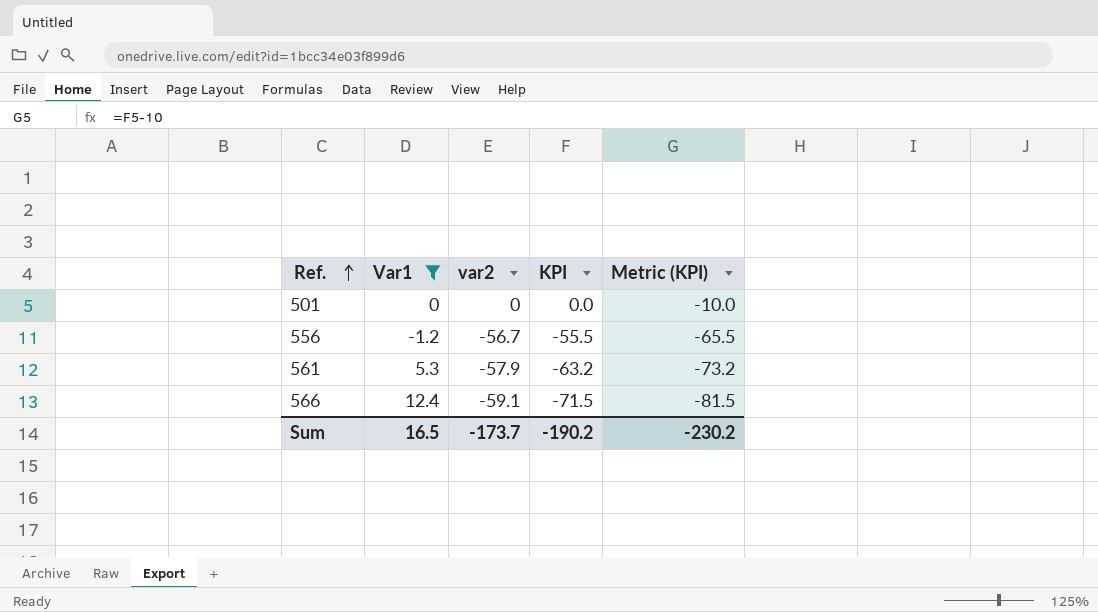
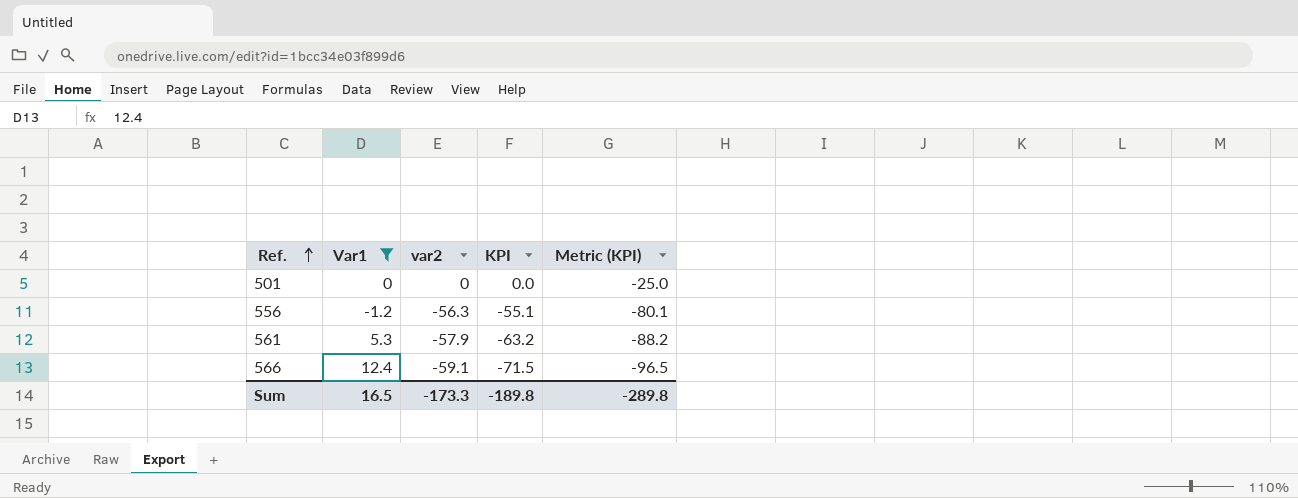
column Metric (KPI) | formula: [KPI] - 10 -> [KPI] - 25
556 | var2: -56.7 -> -56.3
556 | KPI: -55.5 -> -55.1
Sum | var2: -173.7 -> -173.3
Sum | KPI: -190.2 -> -189.8
Sum | Metric (KPI): -230.2 -> -289.8

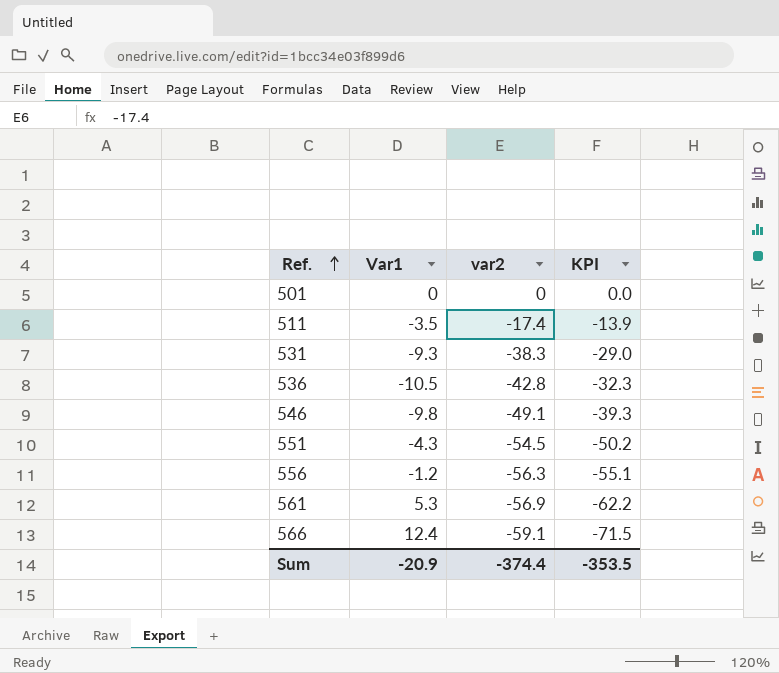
filter: Var1 >= -1.2 -> none
column Metric (KPI) | formula: [KPI] - 25 -> none
561 | var2: -57.9 -> -56.9
561 | KPI: -63.2 -> -62.2
Sum | Var1: 16.5 -> -20.9
Sum | var2: -173.3 -> -374.4
Sum | KPI: -189.8 -> -353.5

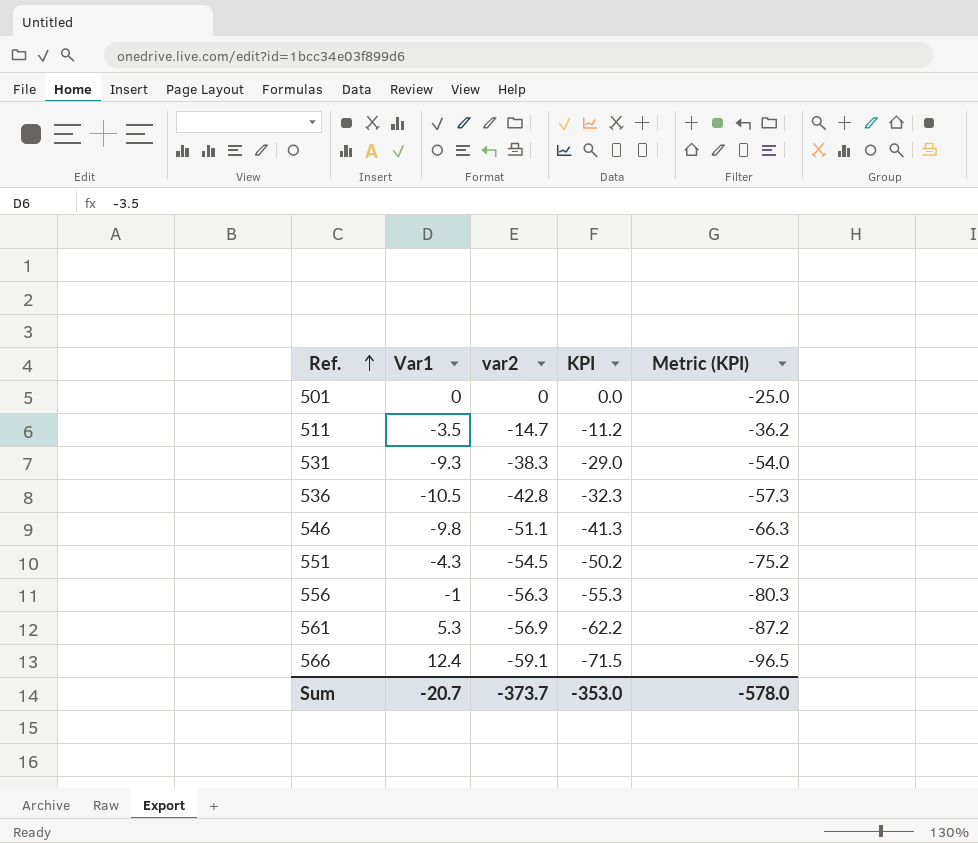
column Metric (KPI) | formula: none -> [KPI] - 25
511 | var2: -17.4 -> -14.7
511 | KPI: -13.9 -> -11.2
546 | var2: -49.1 -> -51.1
546 | KPI: -39.3 -> -41.3
556 | Var1: -1.2 -> -1
556 | KPI: -55.1 -> -55.3
Sum | Var1: -20.9 -> -20.7
Sum | var2: -374.4 -> -373.7
Sum | KPI: -353.5 -> -353.0

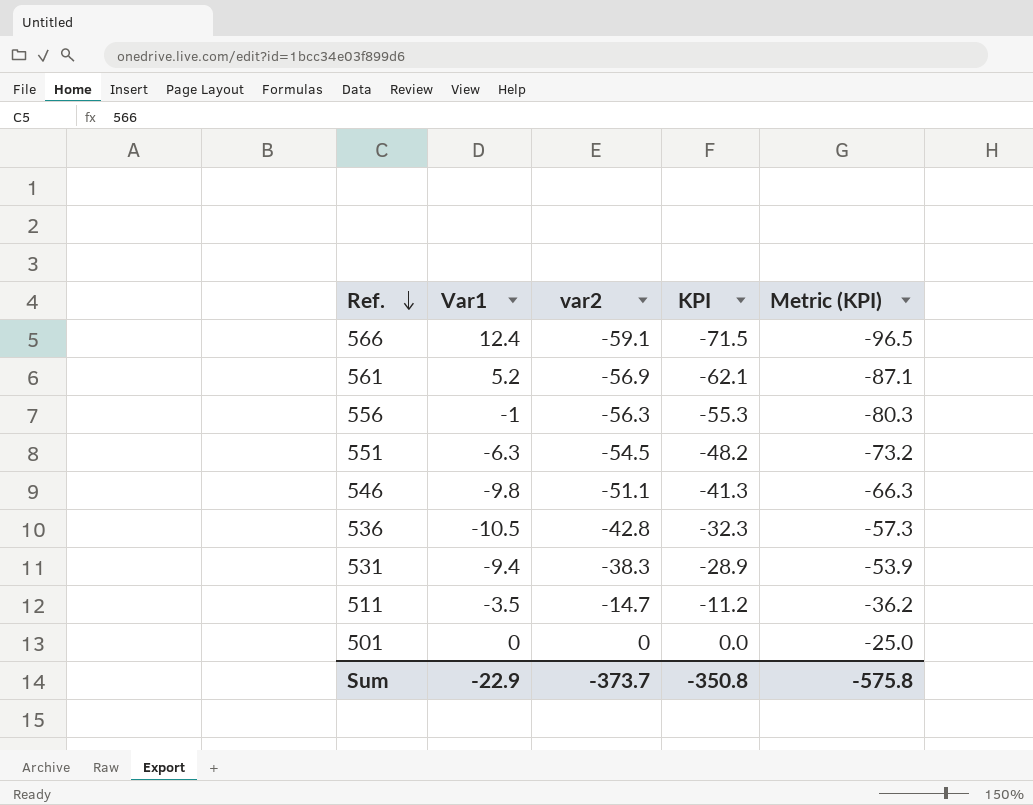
row order: Ref. ascending -> Ref. descending
561 | Var1: 5.3 -> 5.2
561 | KPI: -62.2 -> -62.1
561 | Metric (KPI): -87.2 -> -87.1
551 | Var1: -4.3 -> -6.3
551 | KPI: -50.2 -> -48.2
551 | Metric (KPI): -75.2 -> -73.2
531 | Var1: -9.3 -> -9.4
531 | KPI: -29.0 -> -28.9
531 | Metric (KPI): -54.0 -> -53.9
Sum | Var1: -20.7 -> -22.9
Sum | KPI: -353.0 -> -350.8
Sum | Metric (KPI): -578.0 -> -575.8

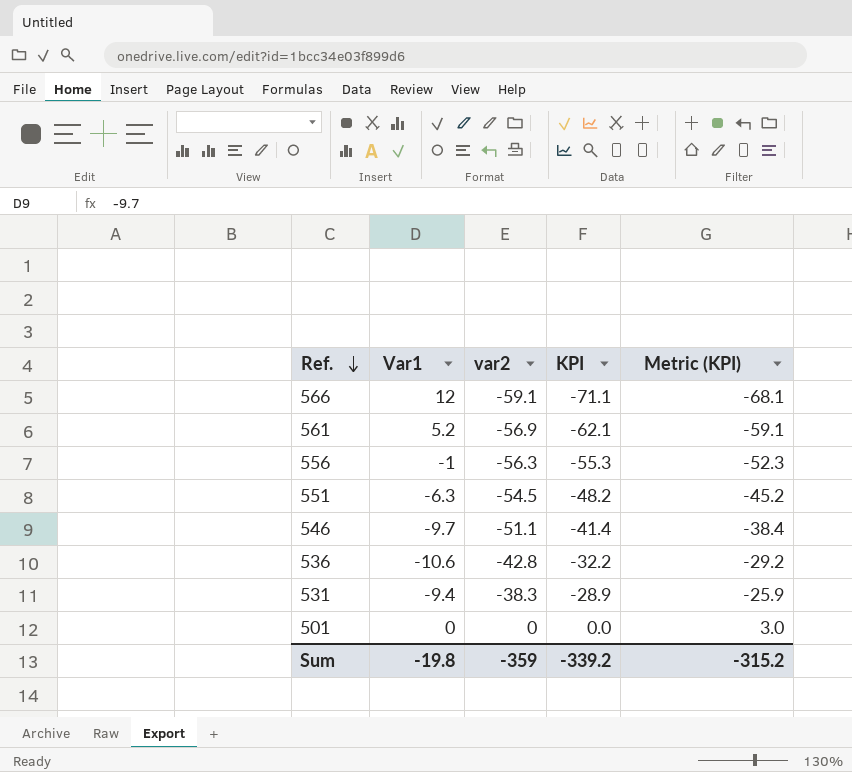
column Metric (KPI) | formula: [KPI] - 25 -> [KPI] + 3
row 511: -3.5 | -14.7 | -11.2 | -36.2 -> none
566 | Var1: 12.4 -> 12
566 | KPI: -71.5 -> -71.1
546 | Var1: -9.8 -> -9.7
546 | KPI: -41.3 -> -41.4
536 | Var1: -10.5 -> -10.6
536 | KPI: -32.3 -> -32.2
Sum | Var1: -22.9 -> -19.8
Sum | var2: -373.7 -> -359
Sum | KPI: -350.8 -> -339.2
Sum | Metric (KPI): -575.8 -> -315.2

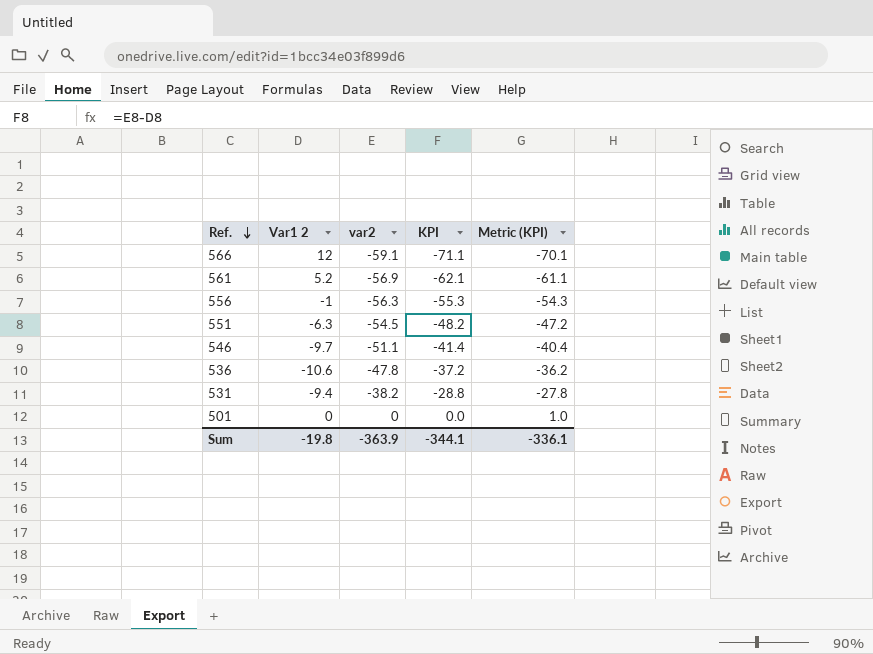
column name: Var1 -> Var1 2
column Metric (KPI) | formula: [KPI] + 3 -> [KPI] + 1
536 | var2: -42.8 -> -47.8
536 | KPI: -32.2 -> -37.2
531 | var2: -38.3 -> -38.2
531 | KPI: -28.9 -> -28.8
Sum | var2: -359 -> -363.9
Sum | KPI: -339.2 -> -344.1
Sum | Metric (KPI): -315.2 -> -336.1

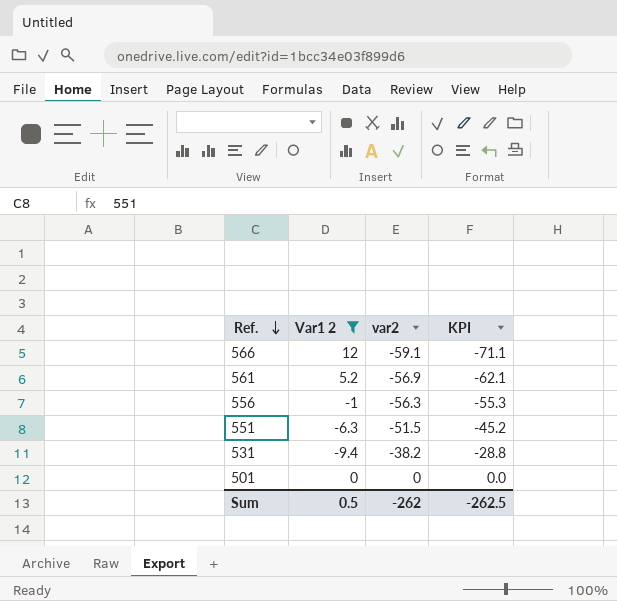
filter: none -> Var1 2 >= -9.4
column Metric (KPI) | formula: [KPI] + 1 -> none
551 | var2: -54.5 -> -51.5
551 | KPI: -48.2 -> -45.2
Sum | Var1 2: -19.8 -> 0.5
Sum | var2: -363.9 -> -262
Sum | KPI: -344.1 -> -262.5

